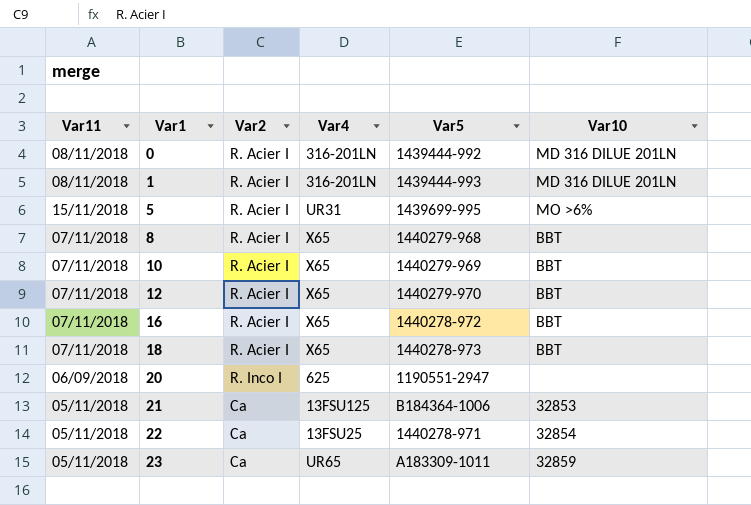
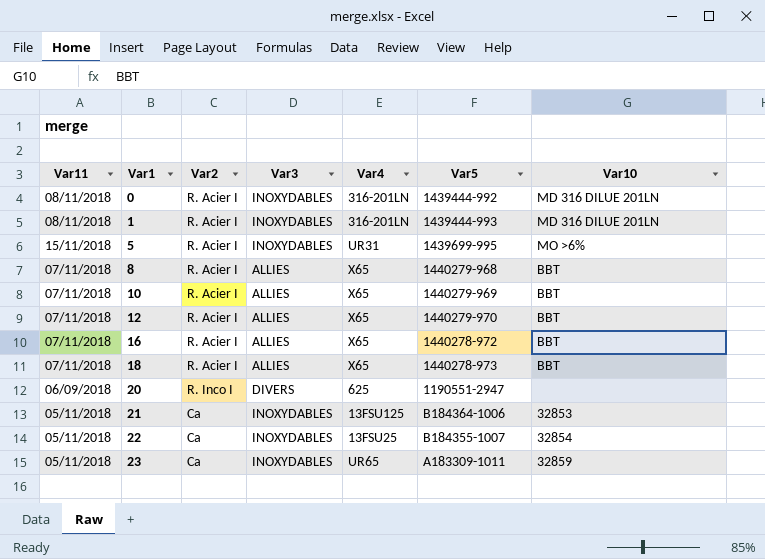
column Var3 | position: none -> 4
22 | Var5: 1440278-971 -> B184355-1007

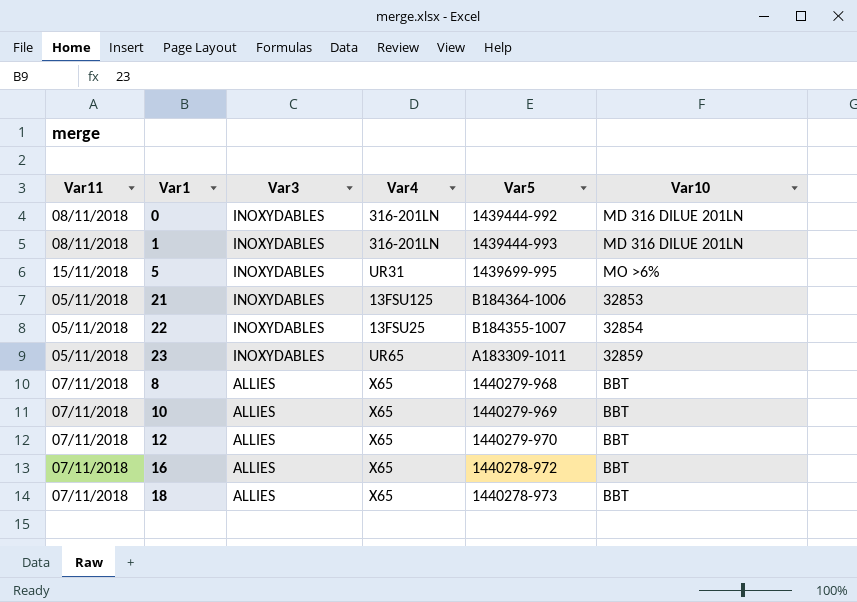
row order: Var1 ascending -> Var3 descending
column Var2 | position: 3 -> none
row 20: 06/09/2018 | R. Inco I | DIVERS | 625 | 1190551-2947 | none -> none

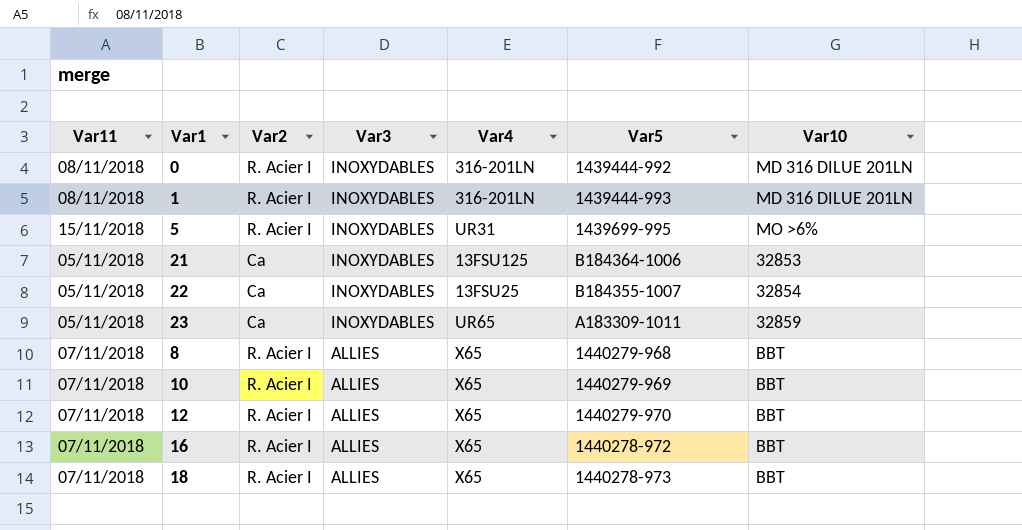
column Var2 | position: none -> 3

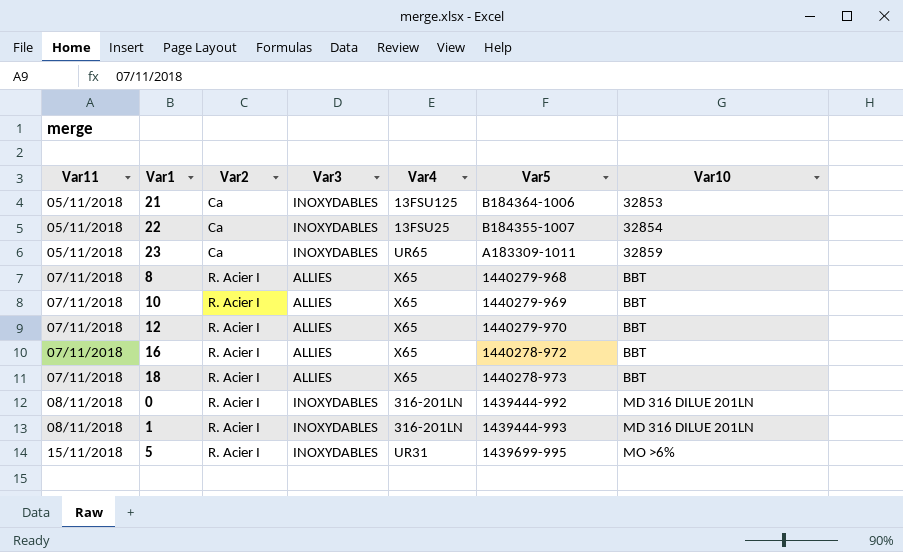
row order: Var3 descending -> Var11 ascending

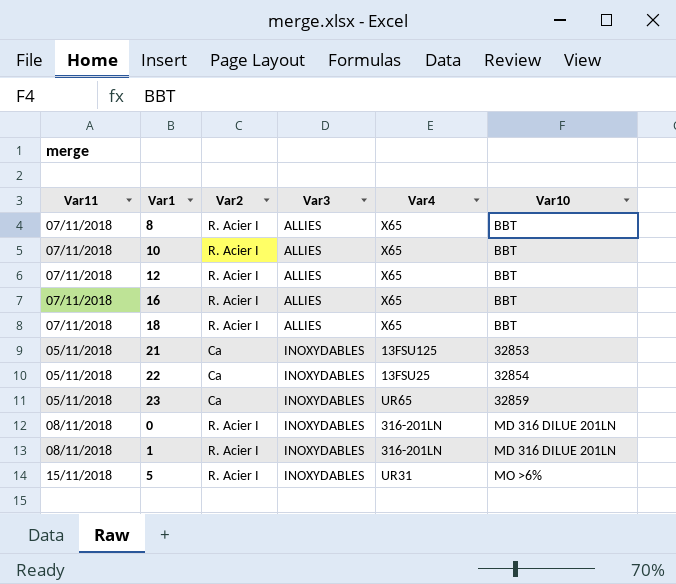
row order: Var11 ascending -> Var3 ascending
column Var5 | position: 6 -> none

